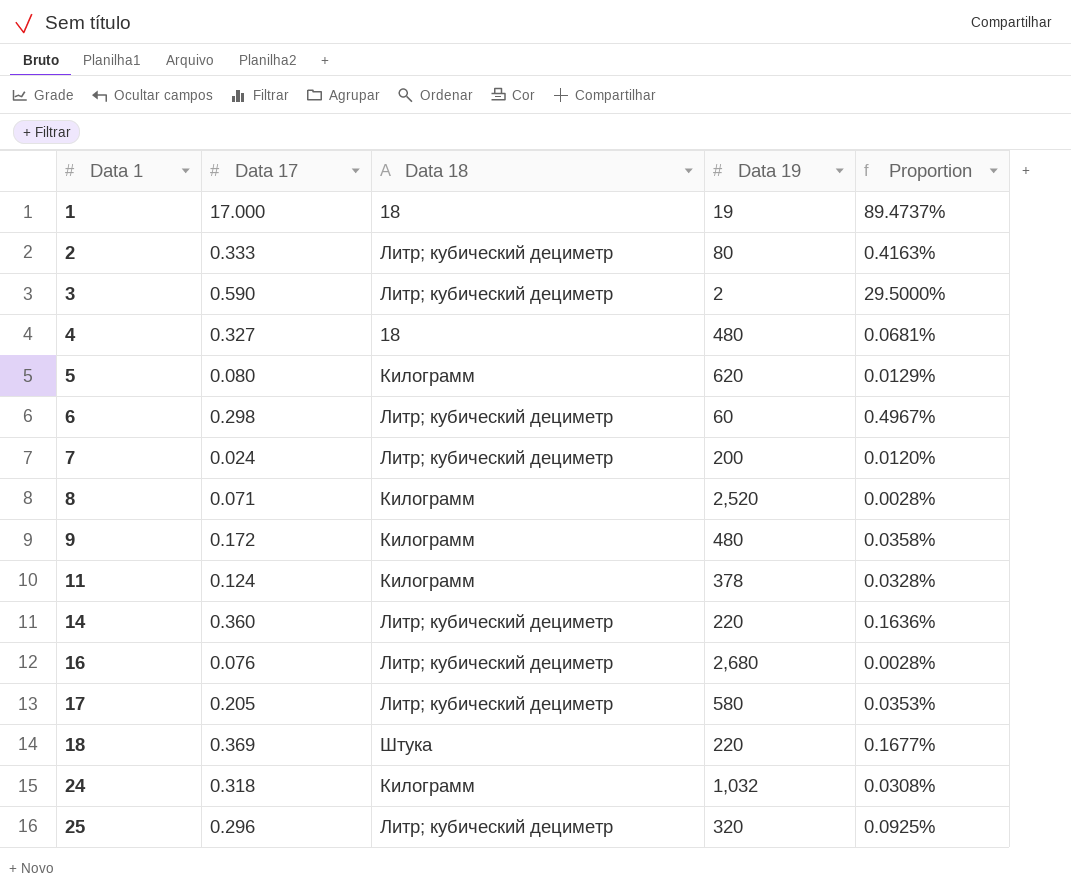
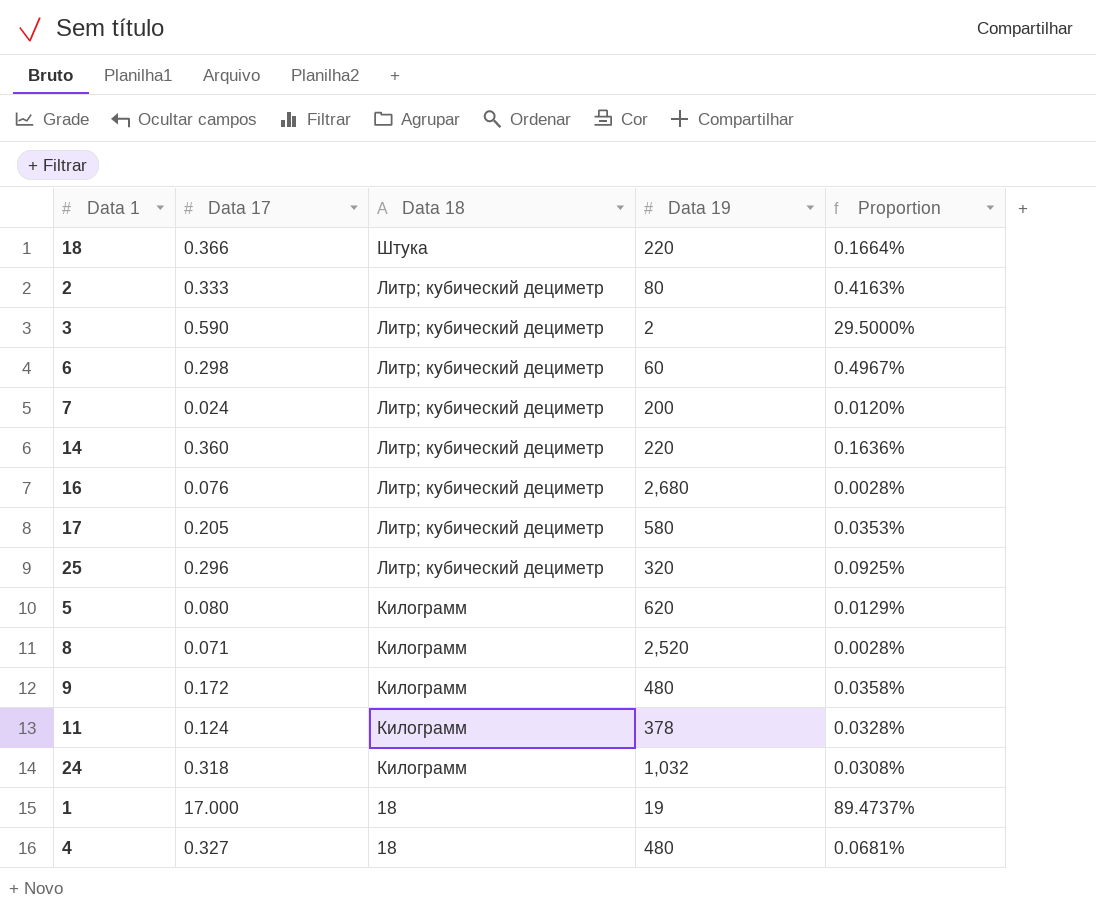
row order: Data 1 ascending -> Data 18 descending
18 | Data 17: 0.369 -> 0.366
18 | Proportion: 0.1677% -> 0.1664%

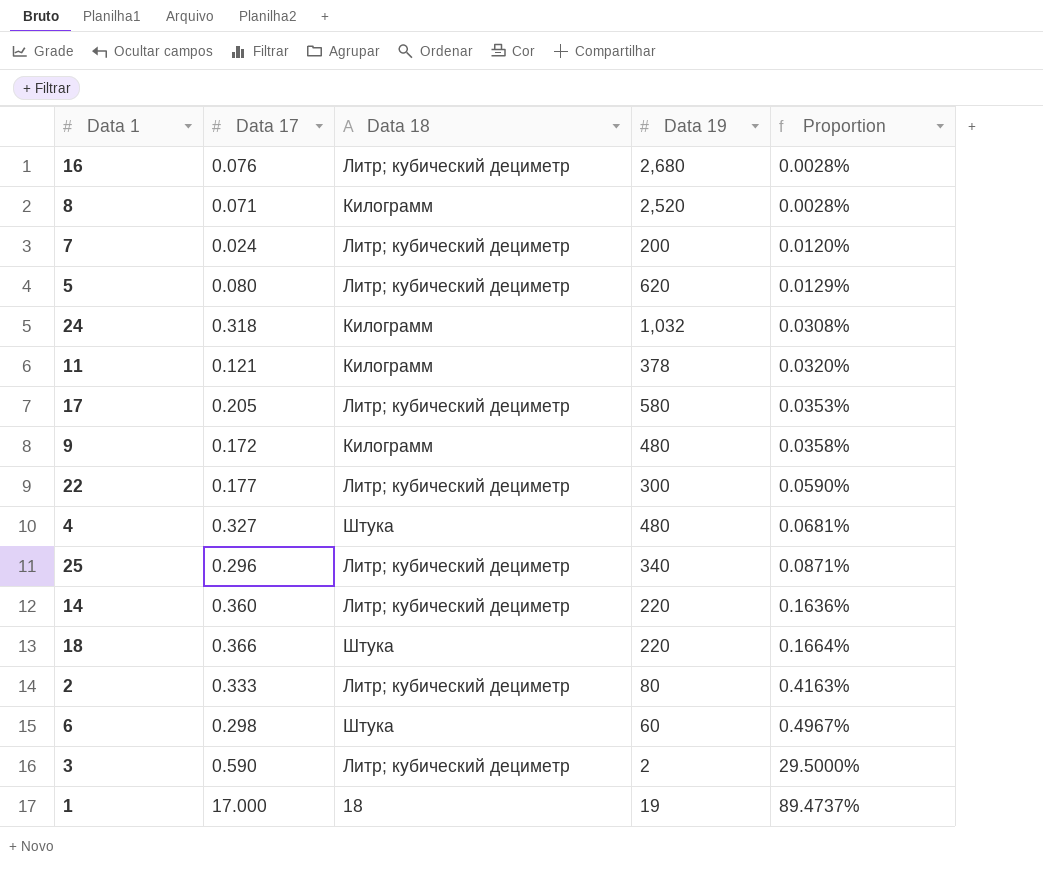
row order: Data 18 descending -> Proportion ascending
5 | Data 18: Килограмм -> Литр; кубический дециметр
11 | Data 17: 0.124 -> 0.121
11 | Proportion: 0.0328% -> 0.0320%
row 22: none -> 0.177 | Литр; кубический дециметр | 300 | 0.0590%
4 | Data 18: 18 -> Штука
25 | Data 19: 320 -> 340
25 | Proportion: 0.0925% -> 0.0871%
6 | Data 18: Литр; кубический дециметр -> Штука

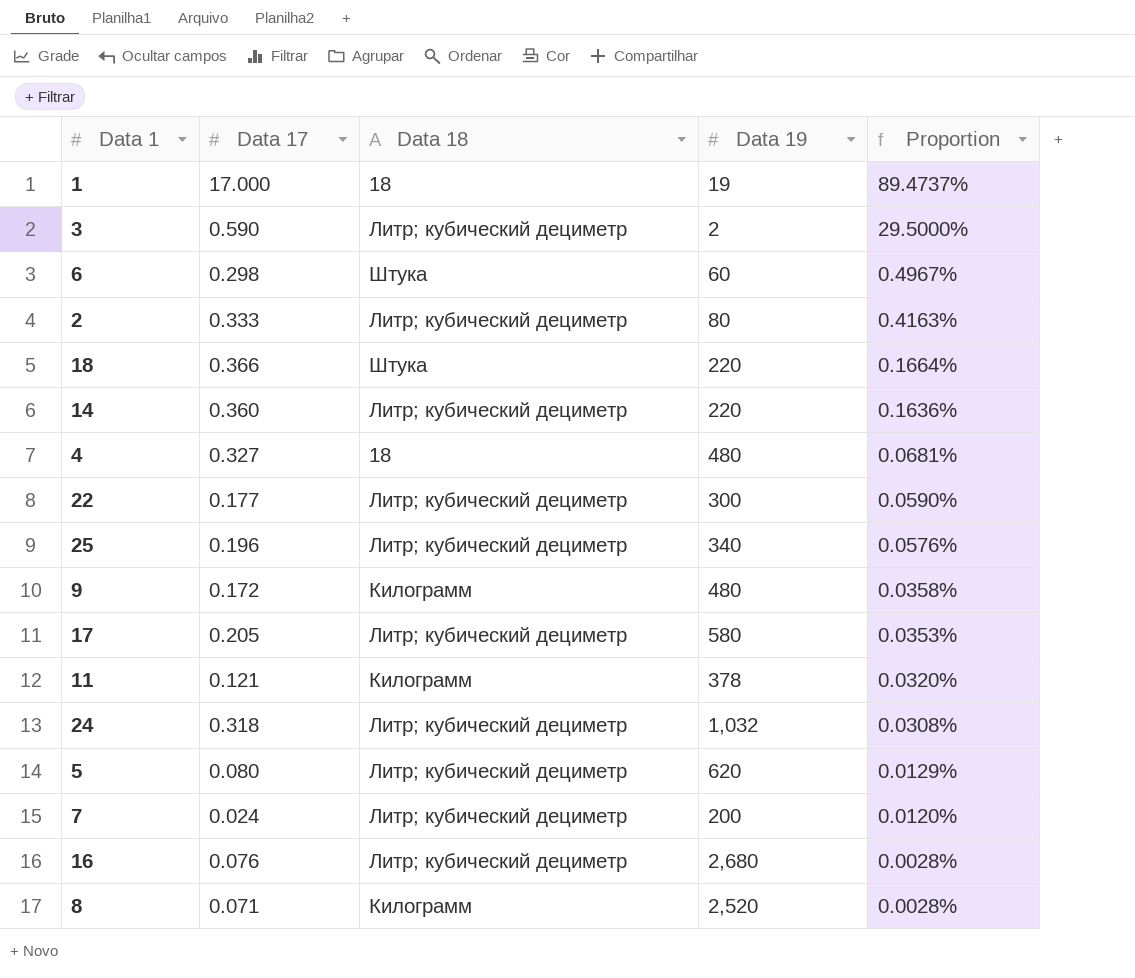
row order: Proportion ascending -> Proportion descending
4 | Data 18: Штука -> 18
25 | Data 17: 0.296 -> 0.196
25 | Proportion: 0.0871% -> 0.0576%
24 | Data 18: Килограмм -> Литр; кубический дециметр

